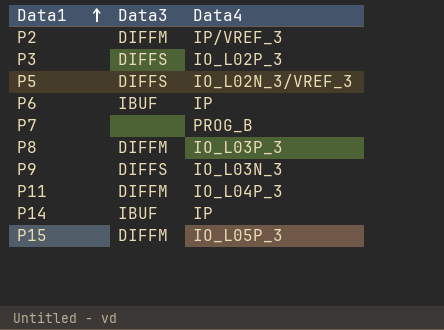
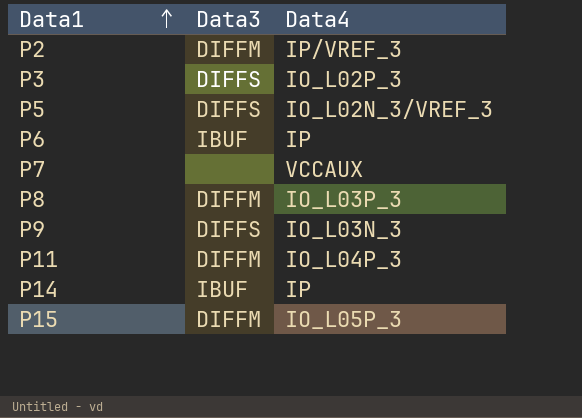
P7 | Data4: PROG_B -> VCCAUX

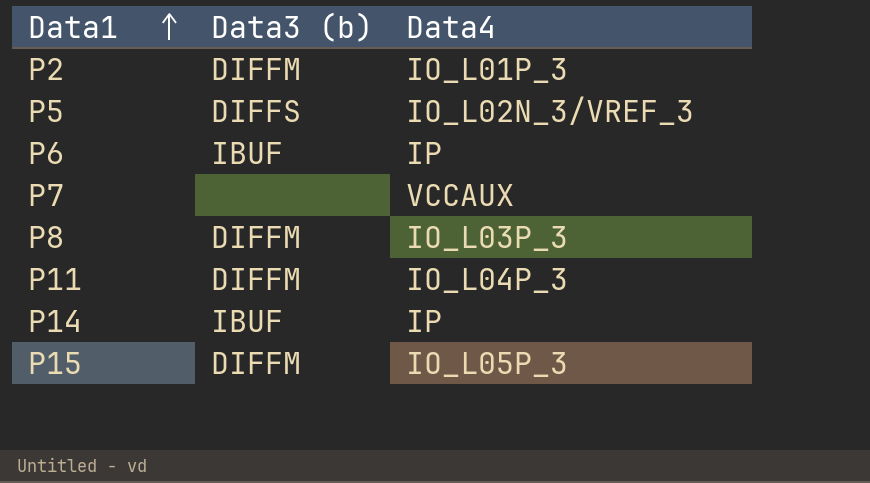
column name: Data3 -> Data3 (b)
row P3: DIFFS | IO_L02P_3 -> none
row P9: DIFFS | IO_L03N_3 -> none
P2 | Data4: IP/VREF_3 -> IO_L01P_3

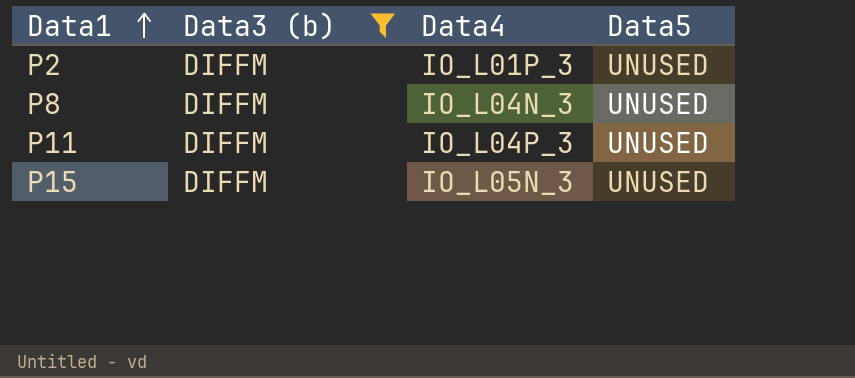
filter: none -> Data3 (b) = DIFFM
column Data5 | position: none -> 4
P8 | Data4: IO_L03P_3 -> IO_L04N_3
P15 | Data4: IO_L05P_3 -> IO_L05N_3

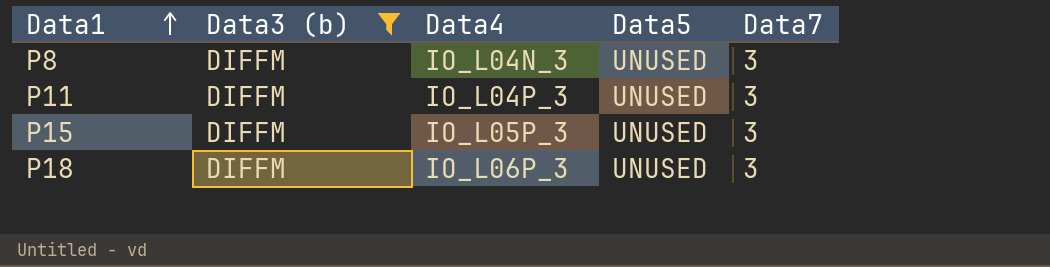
column Data7 | position: none -> 5
row P2: DIFFM | IO_L01P_3 | UNUSED -> none
P15 | Data4: IO_L05N_3 -> IO_L05P_3
row P18: none -> DIFFM | IO_L06P_3 | UNUSED | 3

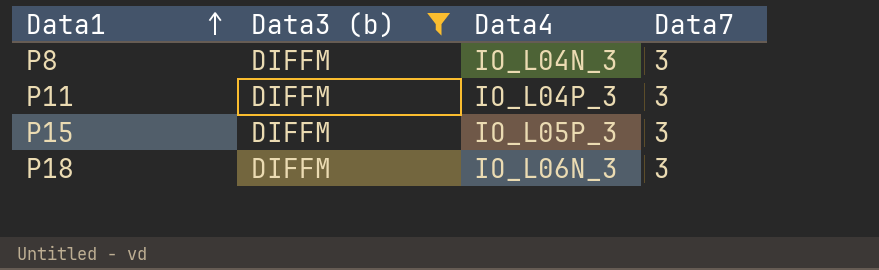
column Data5 | position: 4 -> none
P18 | Data4: IO_L06P_3 -> IO_L06N_3

